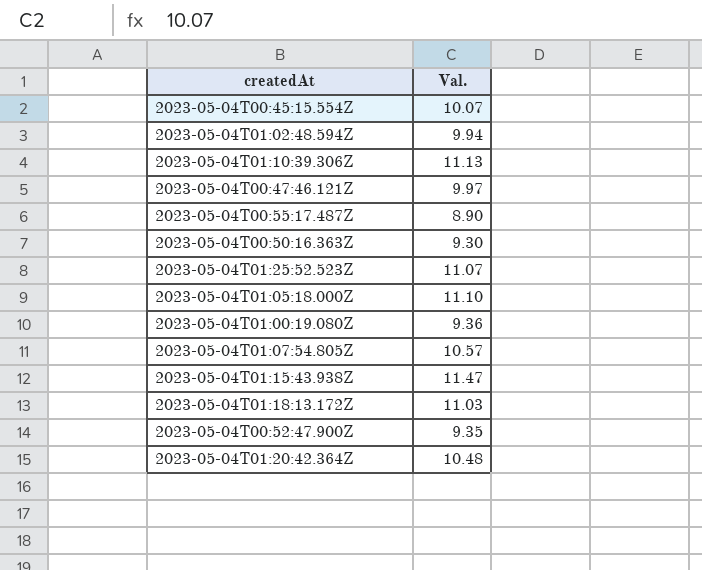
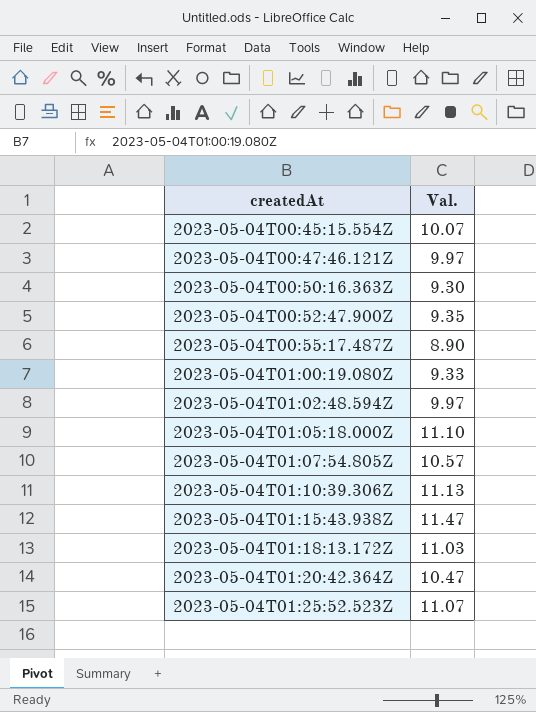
row order: none -> createdAt ascending
2023-05-04T01:00:19.080Z | Val.: 9.36 -> 9.33
2023-05-04T01:02:48.594Z | Val.: 9.94 -> 9.97
2023-05-04T01:20:42.364Z | Val.: 10.48 -> 10.47

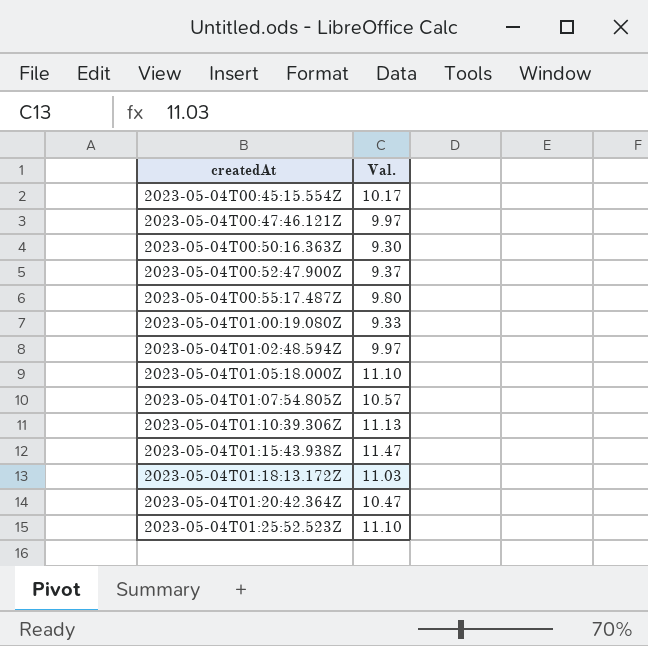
2023-05-04T00:45:15.554Z | Val.: 10.07 -> 10.17
2023-05-04T00:52:47.900Z | Val.: 9.35 -> 9.37
2023-05-04T00:55:17.487Z | Val.: 8.90 -> 9.80
2023-05-04T01:25:52.523Z | Val.: 11.07 -> 11.10

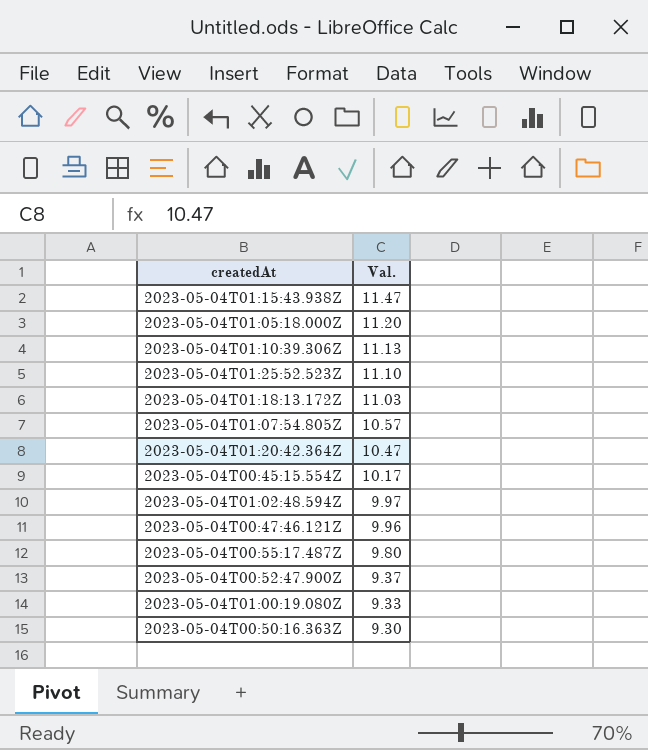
row order: createdAt ascending -> Val. descending
2023-05-04T01:05:18.000Z | Val.: 11.10 -> 11.20
2023-05-04T00:47:46.121Z | Val.: 9.97 -> 9.96

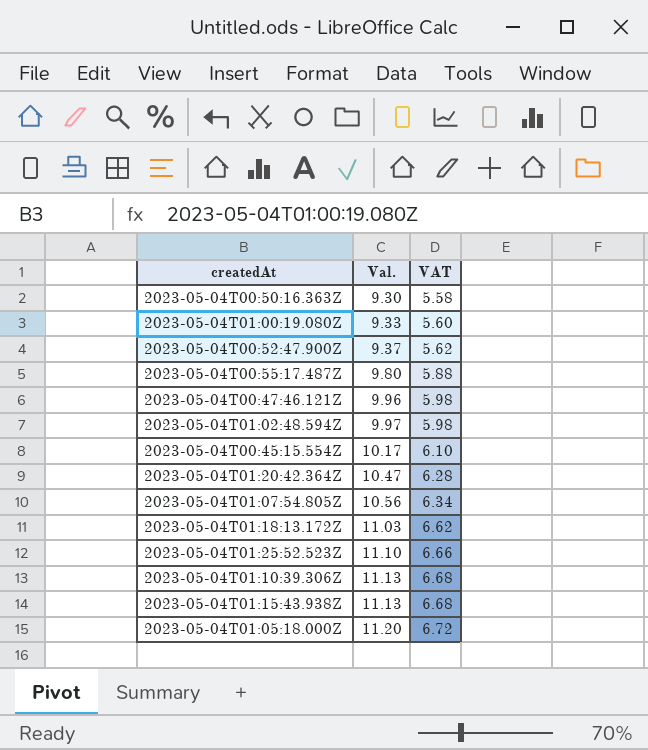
row order: Val. descending -> Val. ascending
column VAT | formula: none -> [Val.] * 0.6
2023-05-04T01:07:54.805Z | Val.: 10.57 -> 10.56
2023-05-04T01:15:43.938Z | Val.: 11.47 -> 11.13

